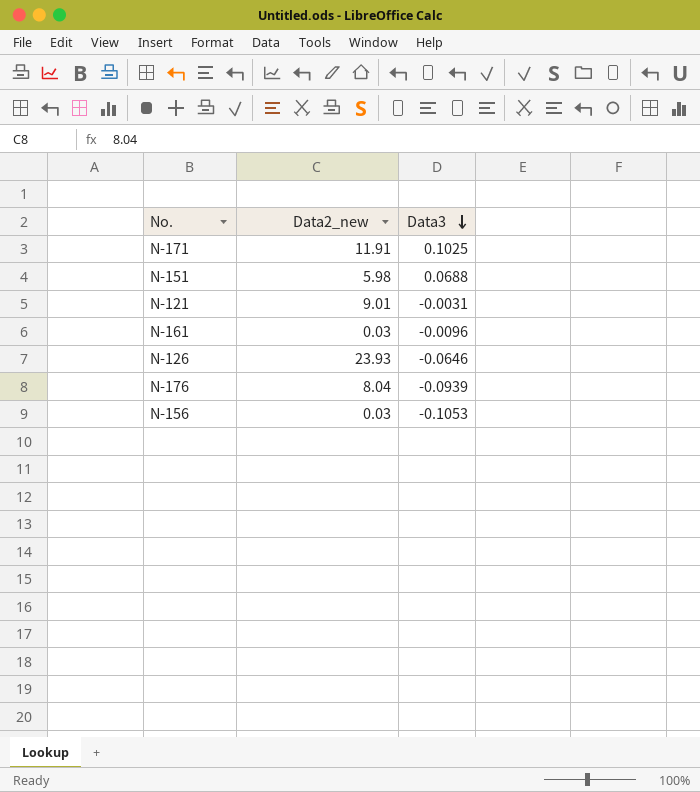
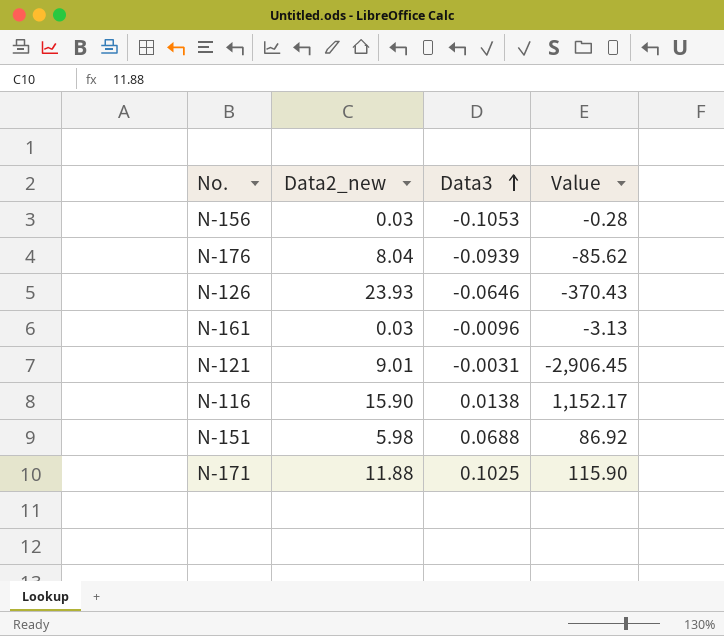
row order: Data3 descending -> Data3 ascending
column Value | formula: none -> [Data2_new] / [Data3]
row N-116: none -> 15.90 | 0.0138 | 1,152.17
N-171 | Data2_new: 11.91 -> 11.88

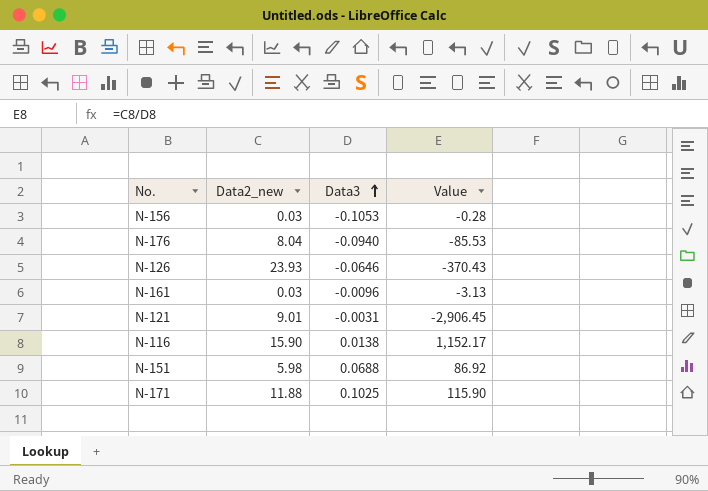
N-176 | Data3: -0.0939 -> -0.0940
N-176 | Value: -85.62 -> -85.53

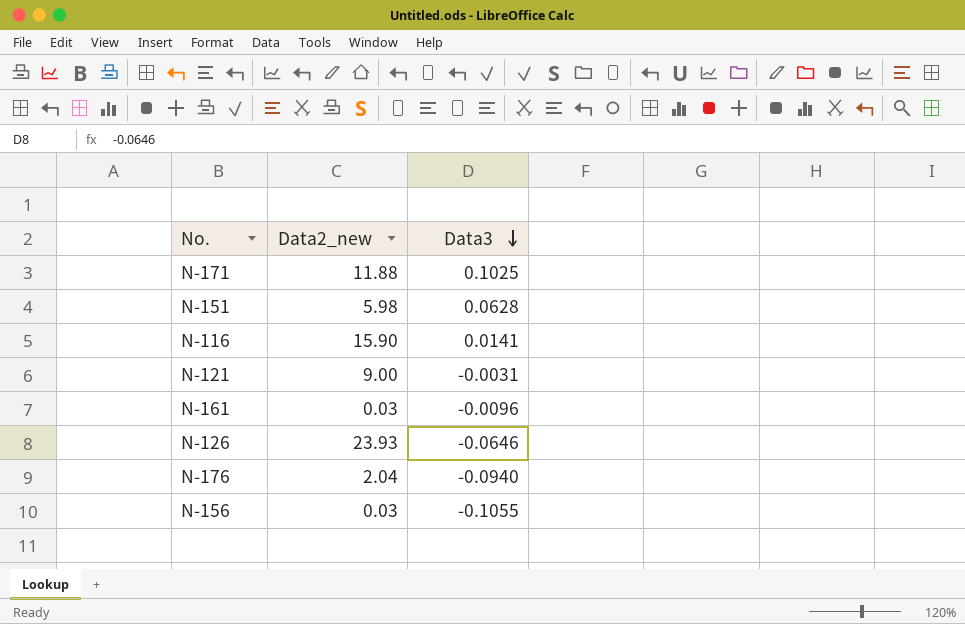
row order: Data3 ascending -> Data3 descending
column Value | formula: [Data2_new] / [Data3] -> none
N-151 | Data3: 0.0688 -> 0.0628
N-116 | Data3: 0.0138 -> 0.0141
N-121 | Data2_new: 9.01 -> 9.00
N-176 | Data2_new: 8.04 -> 2.04
N-156 | Data3: -0.1053 -> -0.1055

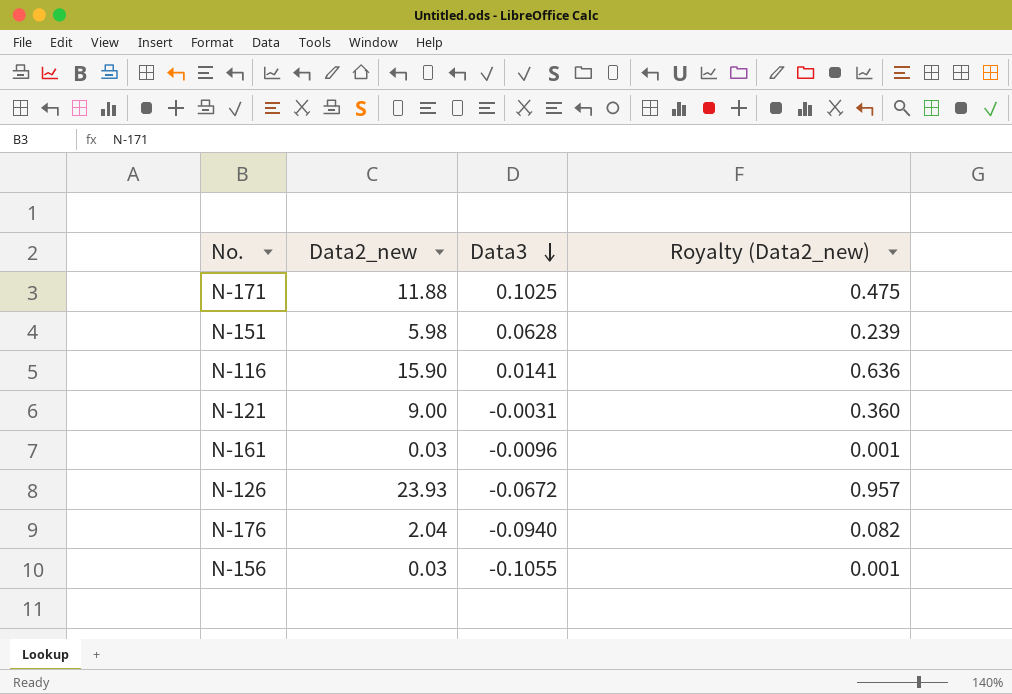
column Royalty (Data2_new) | formula: none -> [Data2_new] * 0.04
N-126 | Data3: -0.0646 -> -0.0672

